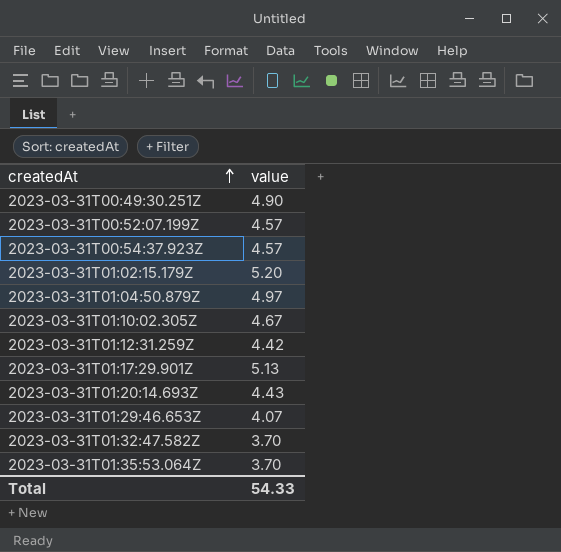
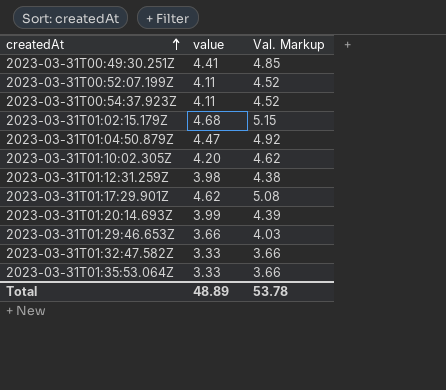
column Val. Markup | formula: none -> [value] * 1.1
2023-03-31T00:49:30.251Z | value: 4.90 -> 4.41
2023-03-31T00:52:07.199Z | value: 4.57 -> 4.11
2023-03-31T00:54:37.923Z | value: 4.57 -> 4.11
2023-03-31T01:02:15.179Z | value: 5.20 -> 4.68
2023-03-31T01:04:50.879Z | value: 4.97 -> 4.47
2023-03-31T01:10:02.305Z | value: 4.67 -> 4.20
2023-03-31T01:12:31.259Z | value: 4.42 -> 3.98
2023-03-31T01:17:29.901Z | value: 5.13 -> 4.62
2023-03-31T01:20:14.693Z | value: 4.43 -> 3.99
2023-03-31T01:29:46.653Z | value: 4.07 -> 3.66
2023-03-31T01:32:47.582Z | value: 3.70 -> 3.33
2023-03-31T01:35:53.064Z | value: 3.70 -> 3.33
Total | value: 54.33 -> 48.89

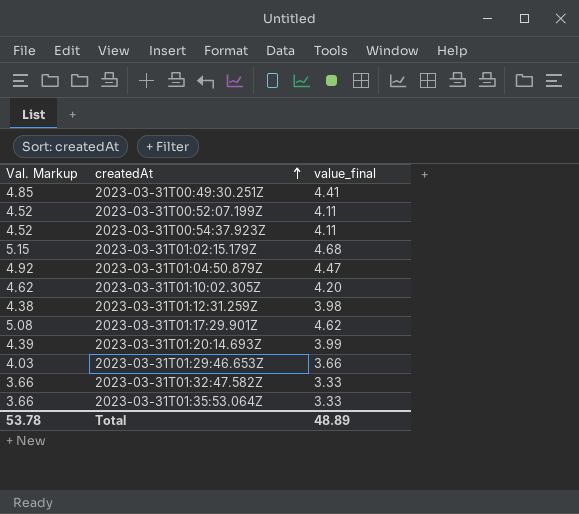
column Val. Markup | position: 3 -> 1
column name: value -> value_final

